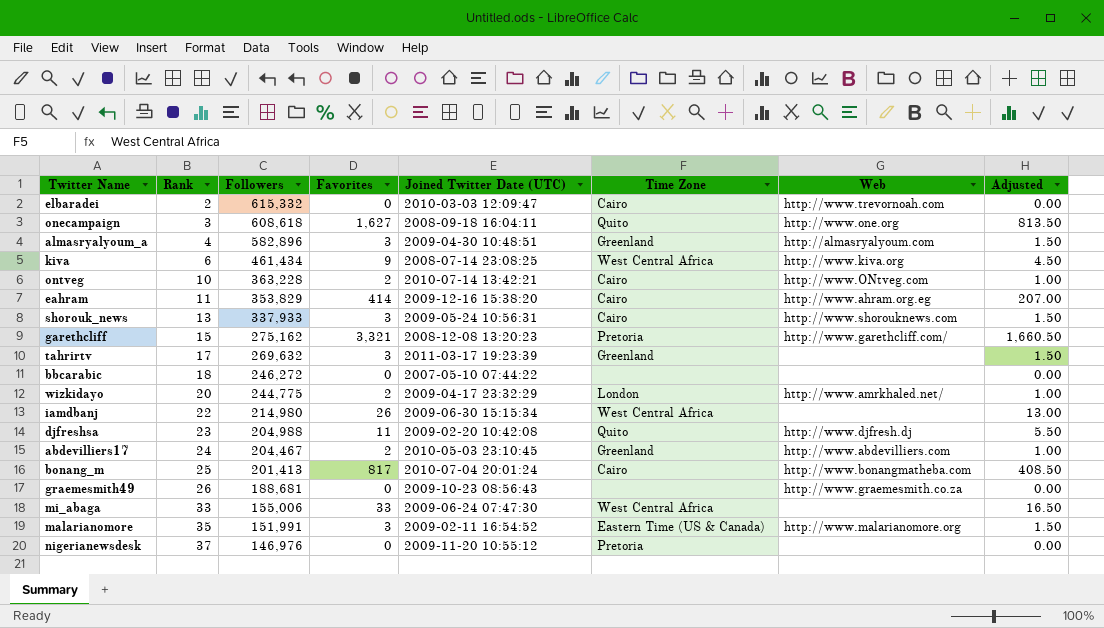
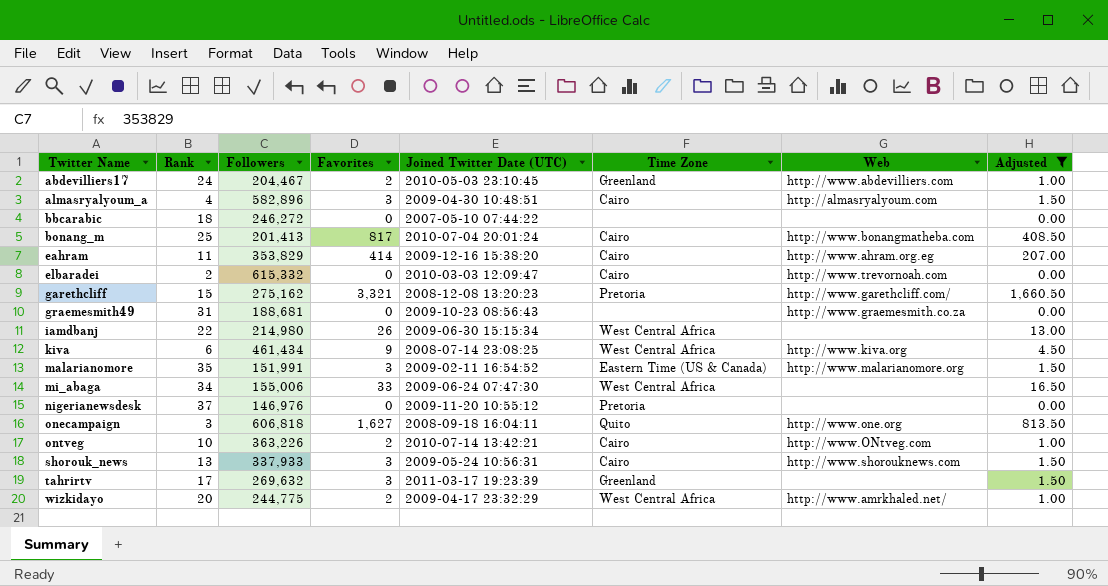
filter: none -> Adjusted != 5.50
row order: Rank ascending -> Twitter Name ascending
almasryalyoum_a | Time Zone: Greenland -> Cairo
graemesmith49 | Rank: 26 -> 31
mi_abaga | Rank: 33 -> 34
onecampaign | Followers: 608,618 -> 606,818
ontveg | Followers: 363,228 -> 363,226
wizkidayo | Time Zone: London -> West Central Africa

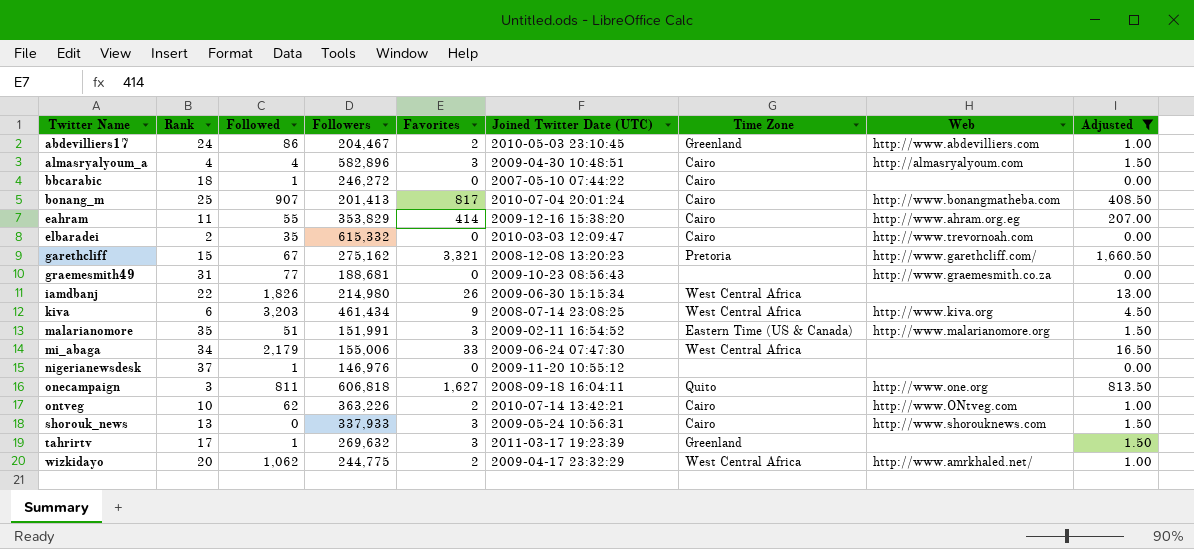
column Followed | position: none -> 3
bbcarabic | Time Zone: none -> Cairo
nigerianewsdesk | Time Zone: Pretoria -> none

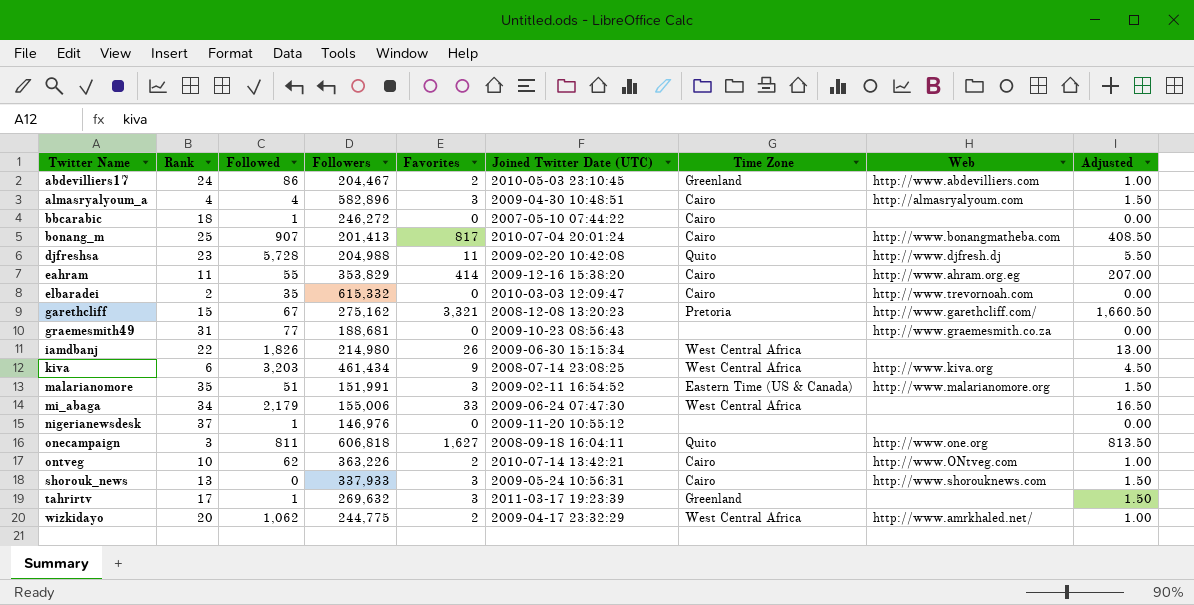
filter: Adjusted != 5.50 -> none

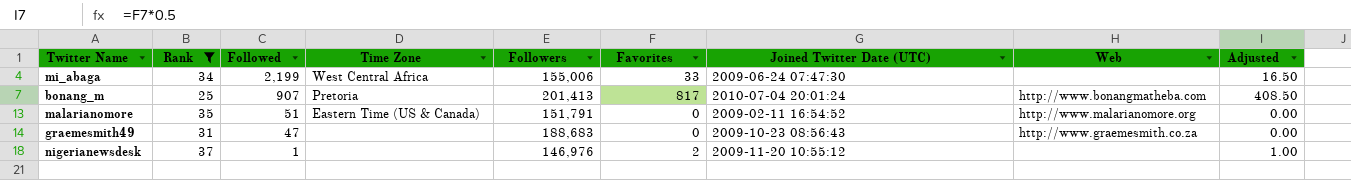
filter: none -> Rank >= 25
row order: Twitter Name ascending -> Followed descending
column Time Zone | position: 7 -> 4
mi_abaga | Followed: 2,179 -> 2,199
bonang_m | Time Zone: Cairo -> Pretoria
malarianomore | Followers: 151,991 -> 151,791
malarianomore | Favorites: 3 -> 0
malarianomore | Adjusted: 1.50 -> 0.00
graemesmith49 | Followed: 77 -> 47
graemesmith49 | Followers: 188,681 -> 188,683
nigerianewsdesk | Favorites: 0 -> 2
nigerianewsdesk | Adjusted: 0.00 -> 1.00

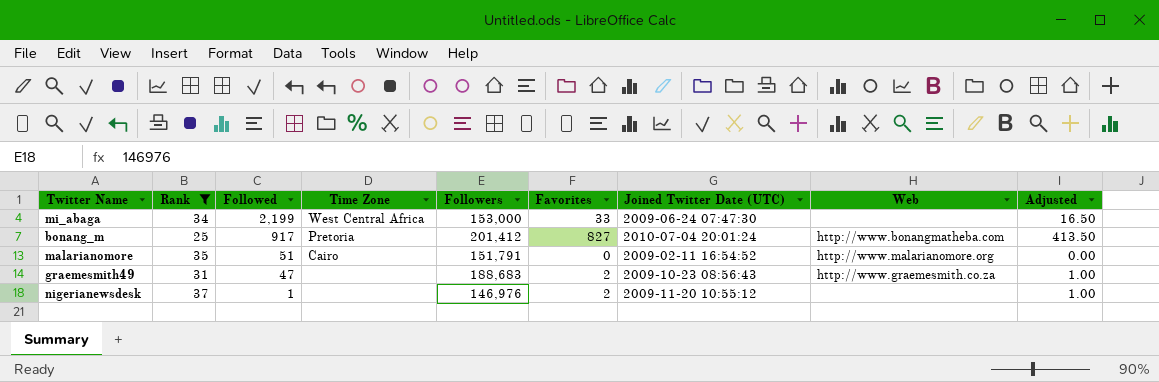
mi_abaga | Followers: 155,006 -> 153,000
bonang_m | Followed: 907 -> 917
bonang_m | Followers: 201,413 -> 201,412
bonang_m | Favorites: 817 -> 827
bonang_m | Adjusted: 408.50 -> 413.50
malarianomore | Time Zone: Eastern Time (US & Canada) -> Cairo
graemesmith49 | Favorites: 0 -> 2
graemesmith49 | Adjusted: 0.00 -> 1.00

